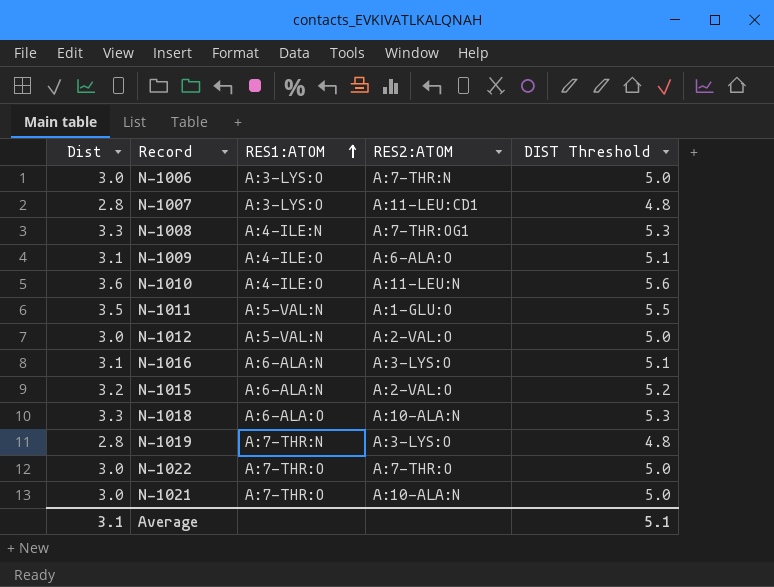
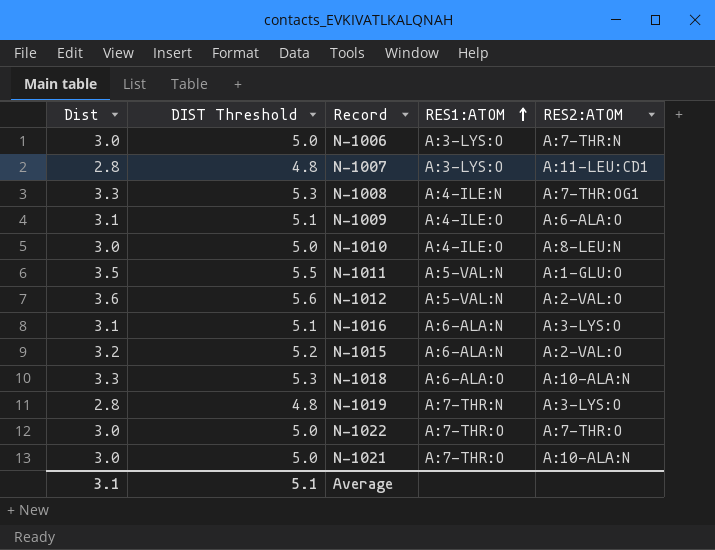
column DIST Threshold | position: 5 -> 2
N-1010 | Dist: 3.6 -> 3.0
N-1010 | DIST Threshold: 5.6 -> 5.0
N-1010 | RES2:ATOM: A:11-LEU:N -> A:8-LEU:N
N-1012 | Dist: 3.0 -> 3.6
N-1012 | DIST Threshold: 5.0 -> 5.6

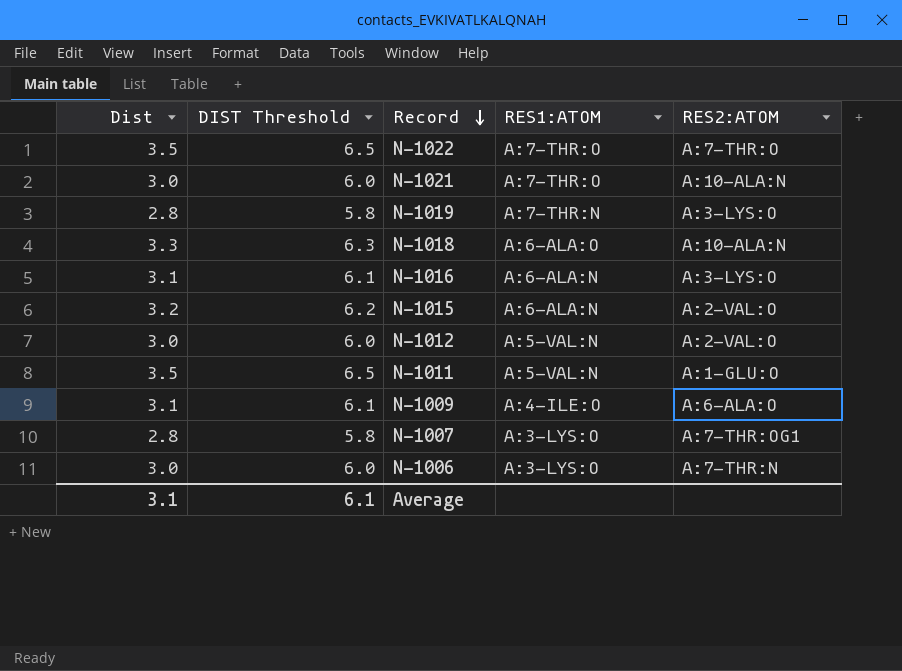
row order: RES1:ATOM ascending -> Record descending
column DIST Threshold | formula: [Dist] + 2 -> [Dist] + 3
row N-1008: 3.3 | 5.3 | A:4-ILE:N | A:7-THR:OG1 -> none
row N-1010: 3.0 | 5.0 | A:4-ILE:O | A:8-LEU:N -> none
N-1022 | Dist: 3.0 -> 3.5
N-1012 | Dist: 3.6 -> 3.0
N-1007 | RES2:ATOM: A:11-LEU:CD1 -> A:7-THR:OG1
Average | DIST Threshold: 5.1 -> 6.1

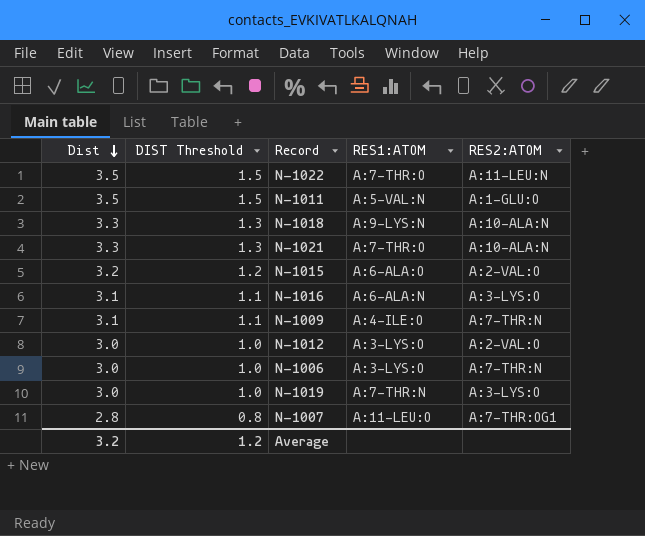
row order: Record descending -> Dist descending
column DIST Threshold | formula: [Dist] + 3 -> [Dist] - 2
N-1022 | RES2:ATOM: A:7-THR:O -> A:11-LEU:N
N-1018 | RES1:ATOM: A:6-ALA:O -> A:9-LYS:N
N-1021 | Dist: 3.0 -> 3.3
N-1015 | RES1:ATOM: A:6-ALA:N -> A:6-ALA:O
N-1009 | RES2:ATOM: A:6-ALA:O -> A:7-THR:N
N-1012 | RES1:ATOM: A:5-VAL:N -> A:3-LYS:O
N-1019 | Dist: 2.8 -> 3.0
N-1007 | RES1:ATOM: A:3-LYS:O -> A:11-LEU:O
Average | Dist: 3.1 -> 3.2
Average | DIST Threshold: 6.1 -> 1.2

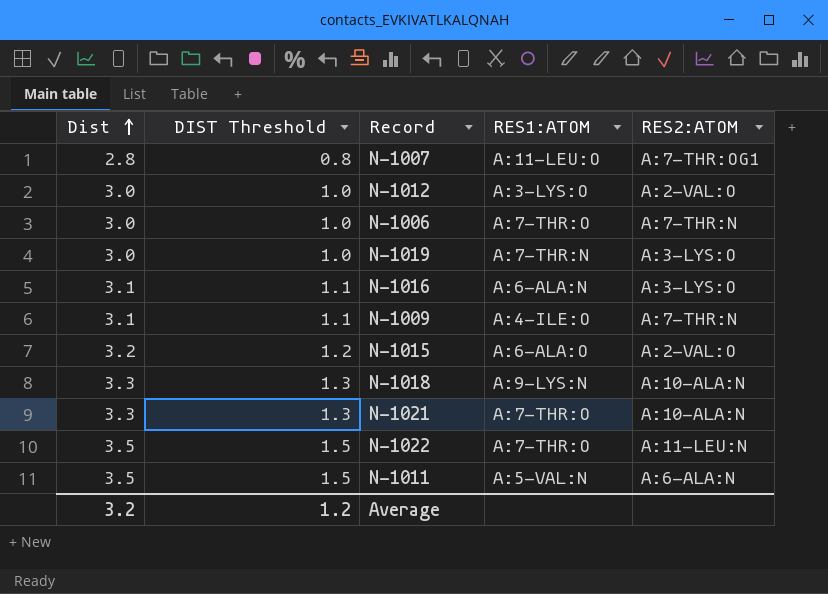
row order: Dist descending -> Dist ascending
N-1006 | RES1:ATOM: A:3-LYS:O -> A:7-THR:O
N-1011 | RES2:ATOM: A:1-GLU:O -> A:6-ALA:N

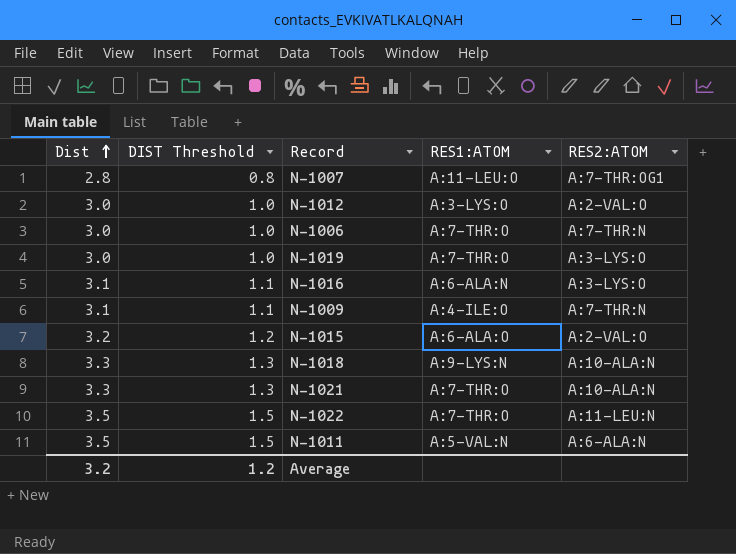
N-1019 | RES1:ATOM: A:7-THR:N -> A:7-THR:O

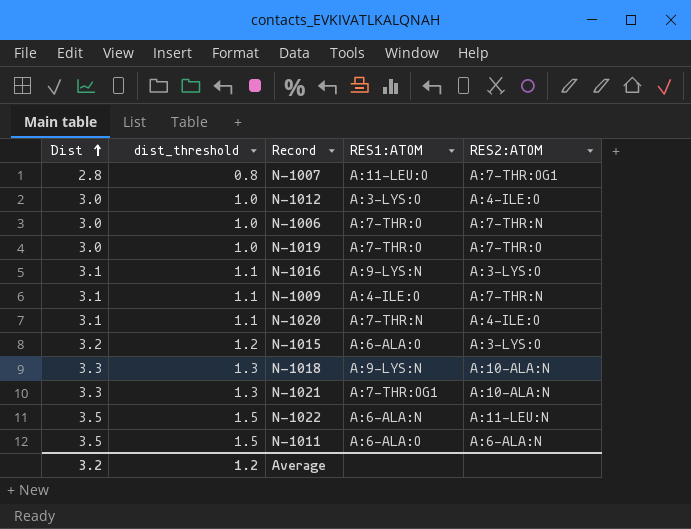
column name: DIST Threshold -> dist_threshold
N-1012 | RES2:ATOM: A:2-VAL:O -> A:4-ILE:O
N-1019 | RES2:ATOM: A:3-LYS:O -> A:7-THR:O
N-1016 | RES1:ATOM: A:6-ALA:N -> A:9-LYS:N
row N-1020: none -> 3.1 | 1.1 | A:7-THR:N | A:4-ILE:O
N-1015 | RES2:ATOM: A:2-VAL:O -> A:3-LYS:O
N-1021 | RES1:ATOM: A:7-THR:O -> A:7-THR:OG1
N-1022 | RES1:ATOM: A:7-THR:O -> A:6-ALA:N
N-1011 | RES1:ATOM: A:5-VAL:N -> A:6-ALA:O

